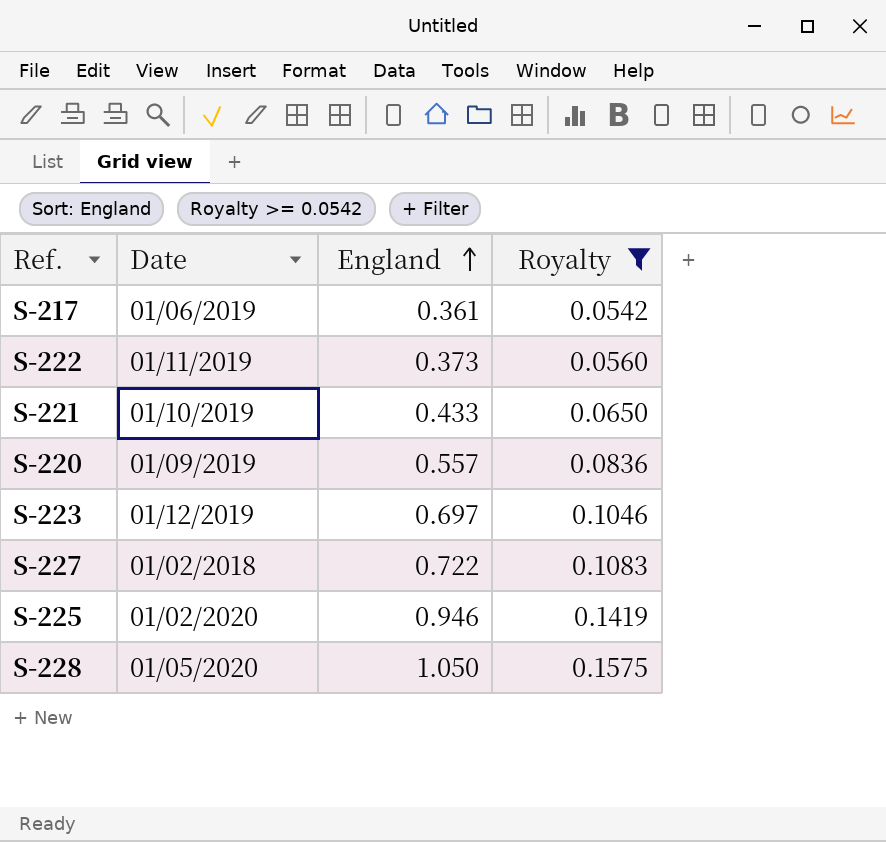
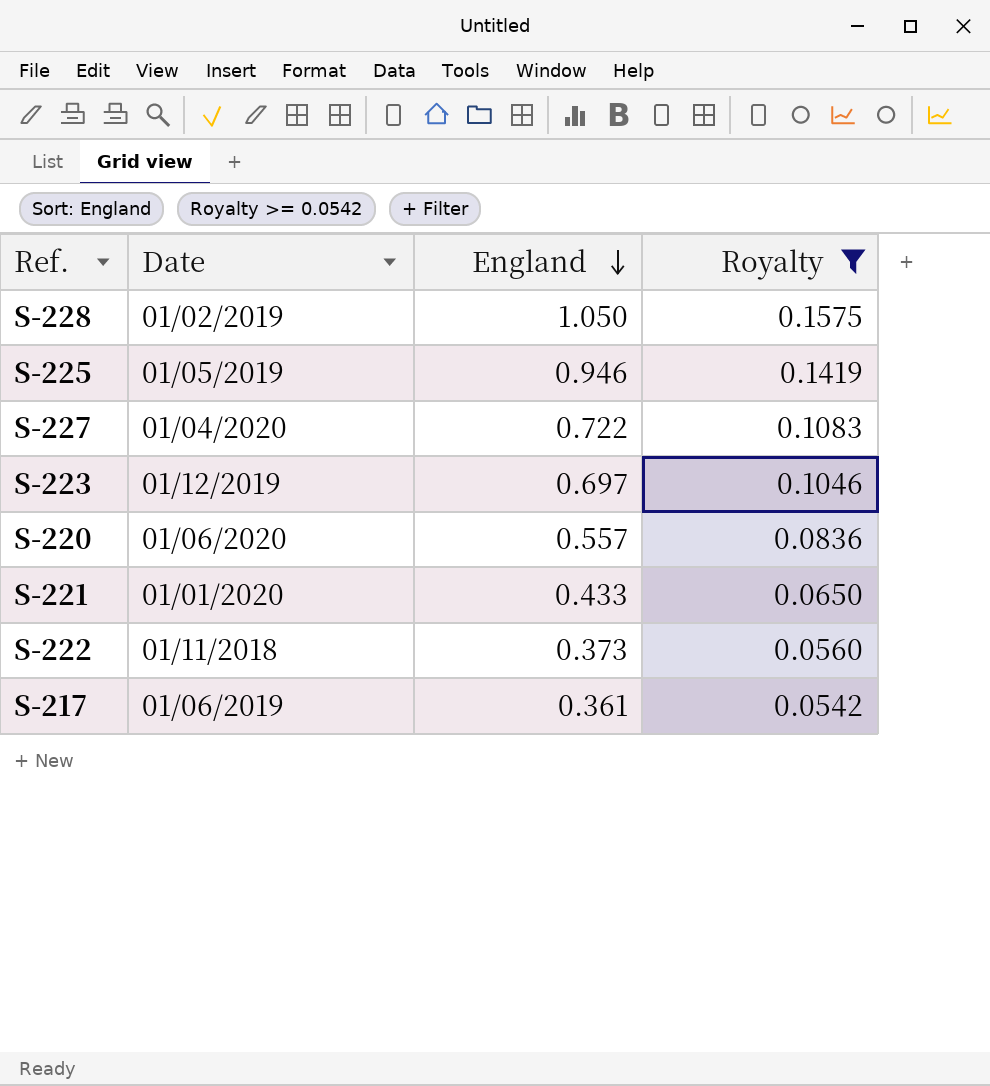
row order: England ascending -> England descending
S-228 | Date: 01/05/2020 -> 01/02/2019
S-225 | Date: 01/02/2020 -> 01/05/2019
S-227 | Date: 01/02/2018 -> 01/04/2020
S-220 | Date: 01/09/2019 -> 01/06/2020
S-221 | Date: 01/10/2019 -> 01/01/2020
S-222 | Date: 01/11/2019 -> 01/11/2018

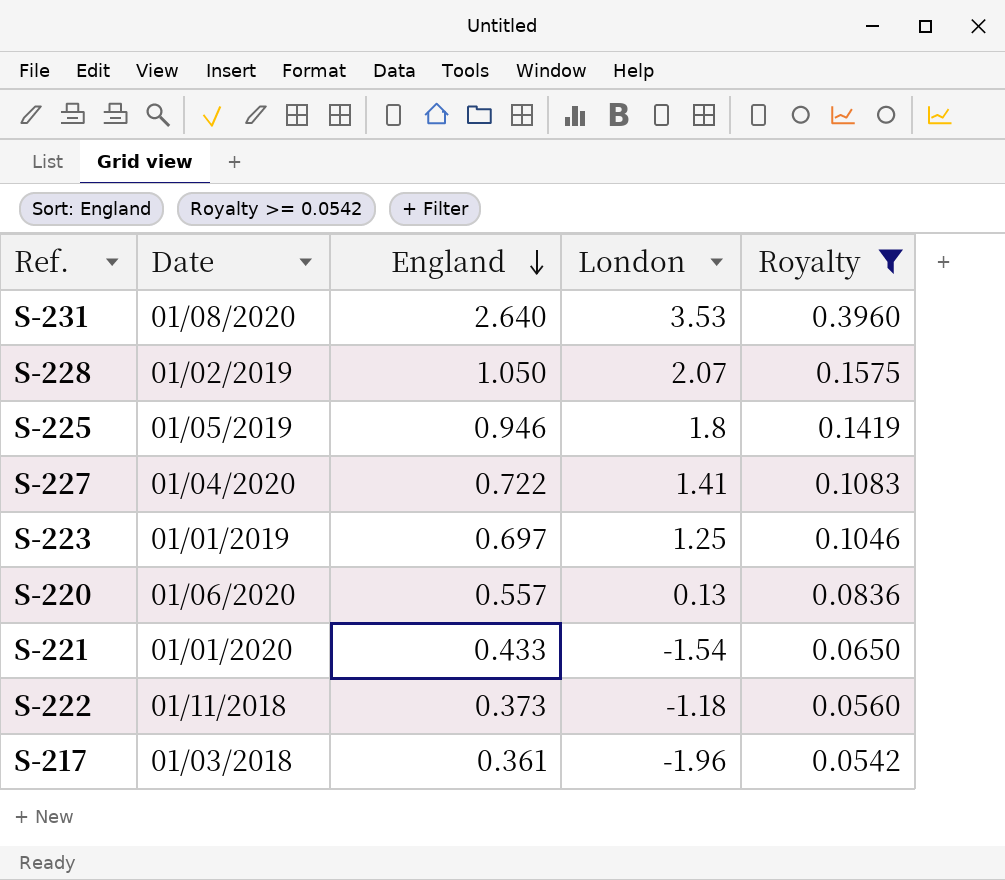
column London | position: none -> 4
row S-231: none -> 01/08/2020 | 2.640 | 3.53 | 0.3960
S-223 | Date: 01/12/2019 -> 01/01/2019
S-217 | Date: 01/06/2019 -> 01/03/2018

